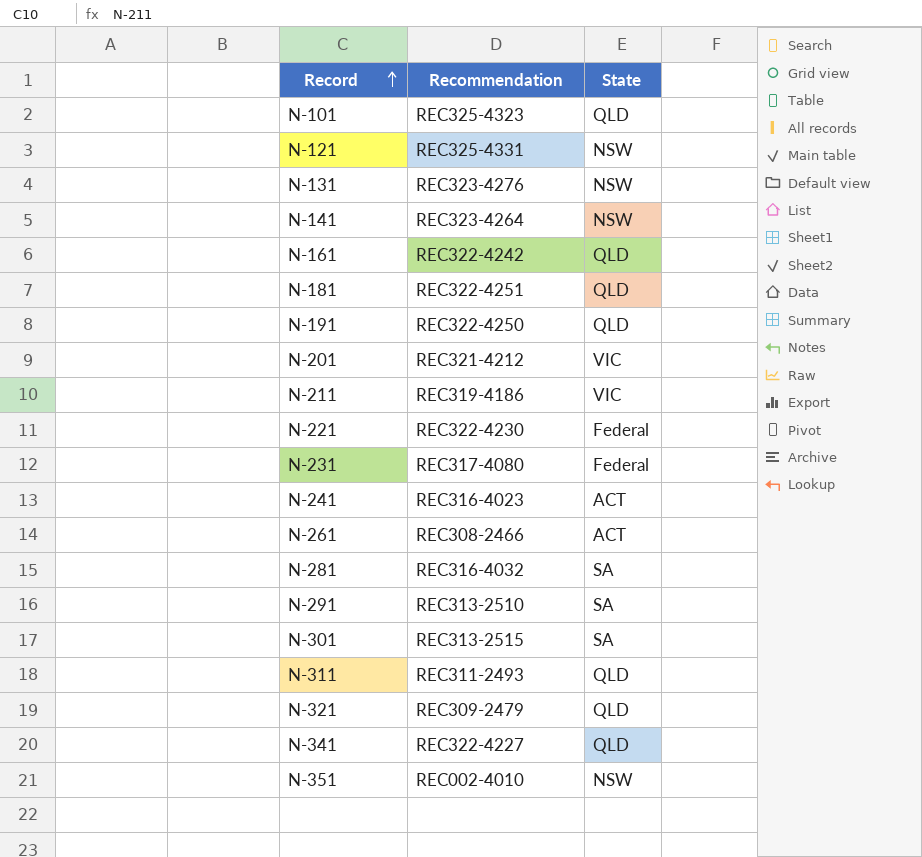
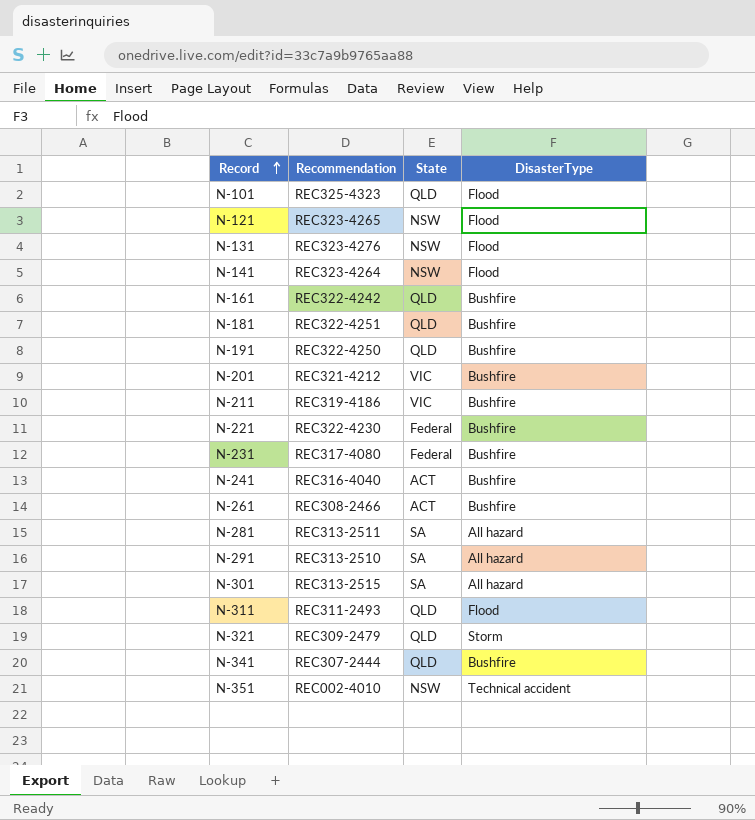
column DisasterType | position: none -> 4
N-121 | Recommendation: REC325-4331 -> REC323-4265
N-241 | Recommendation: REC316-4023 -> REC316-4040
N-281 | Recommendation: REC316-4032 -> REC313-2511
N-341 | Recommendation: REC322-4227 -> REC307-2444

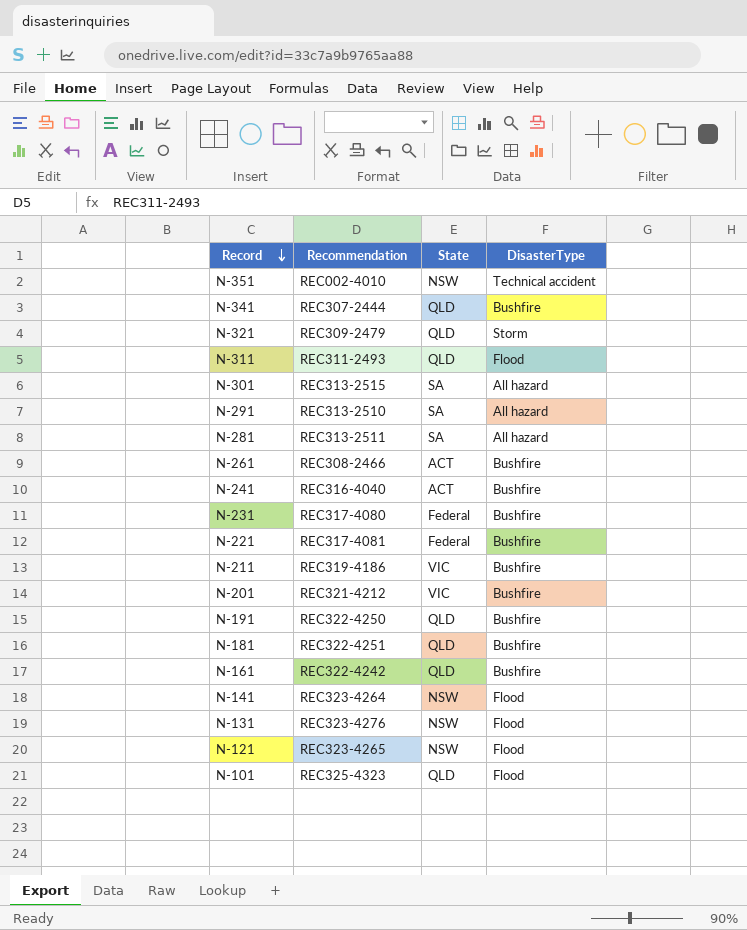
row order: Record ascending -> Record descending
N-221 | Recommendation: REC322-4230 -> REC317-4081

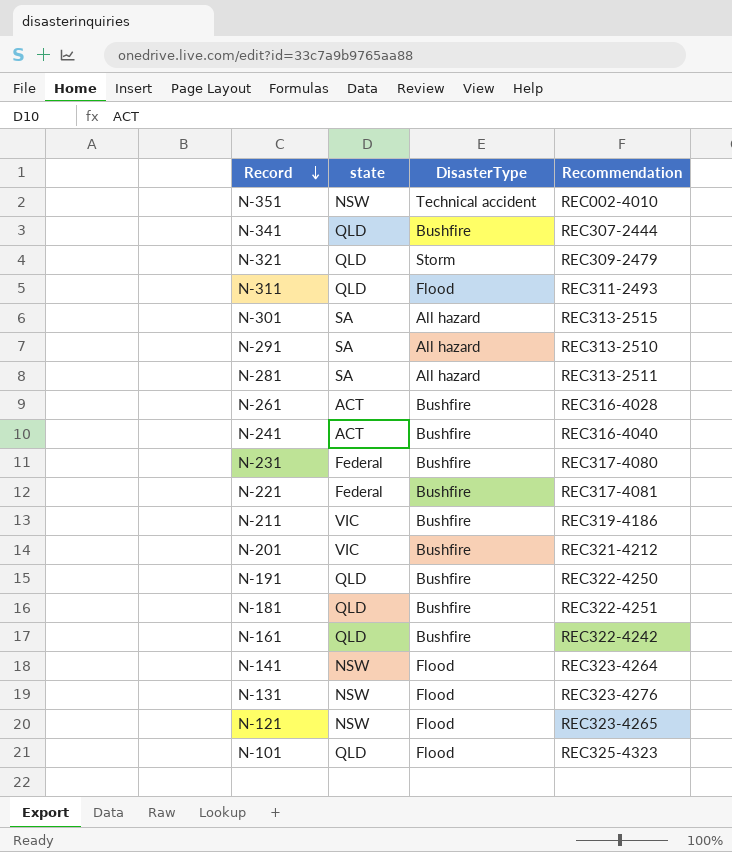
column name: State -> state
column Recommendation | position: 2 -> 4
N-261 | Recommendation: REC308-2466 -> REC316-4028

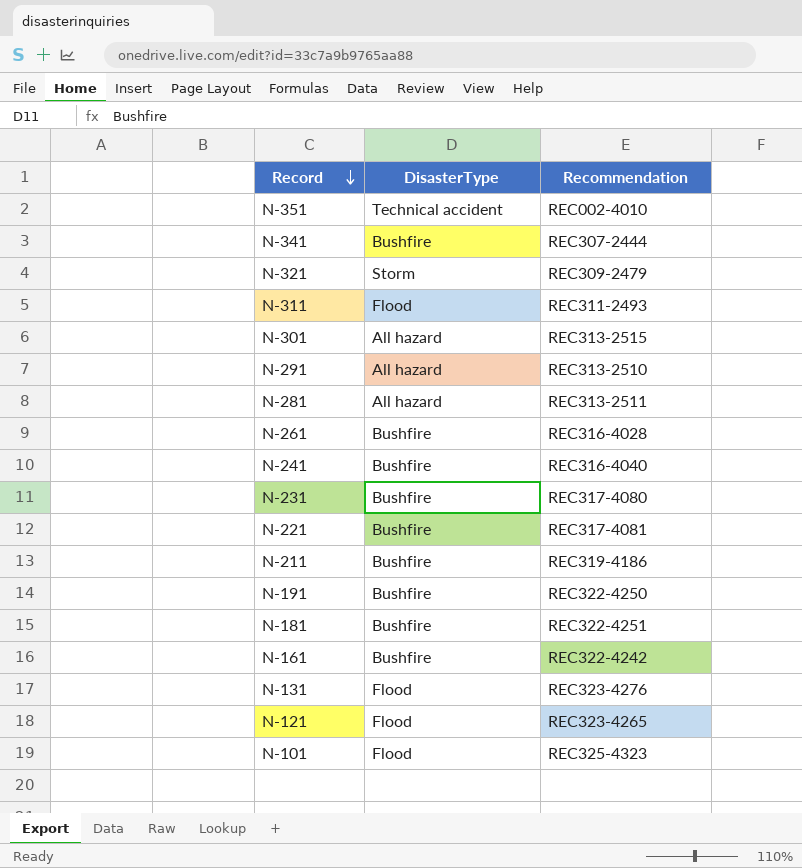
column state | position: 2 -> none
row N-201: VIC | Bushfire | REC321-4212 -> none
row N-141: NSW | Flood | REC323-4264 -> none

